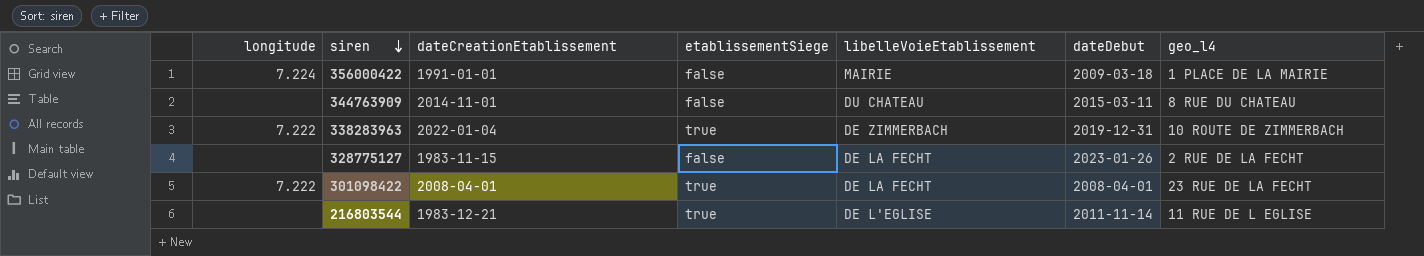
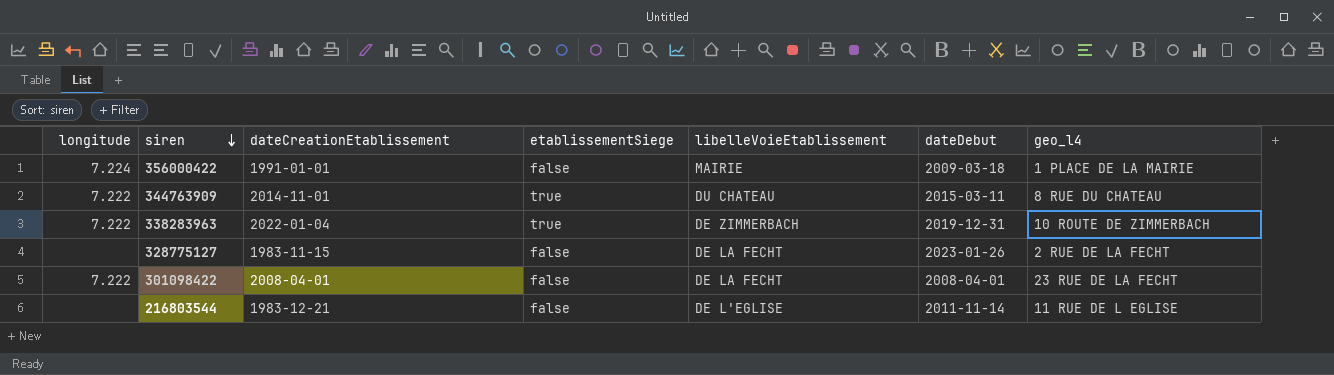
344763909 | longitude: none -> 7.222
344763909 | etablissementSiege: false -> true
301098422 | etablissementSiege: true -> false
216803544 | etablissementSiege: true -> false

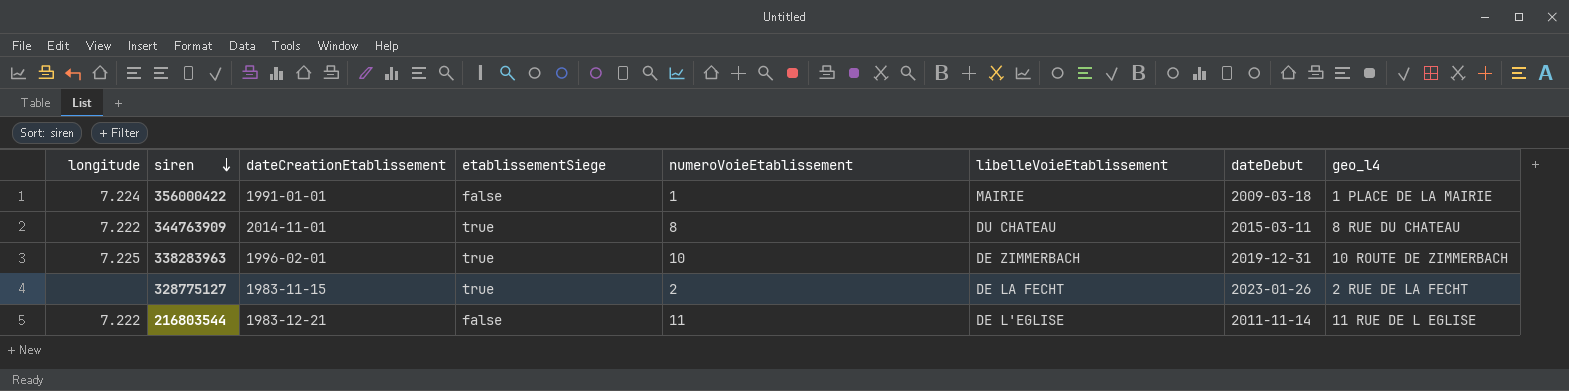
column numeroVoieEtablissement | position: none -> 5
row 301098422: 7.222 | 2008-04-01 | false | DE LA FECHT | 2008-04-01 | 23 RUE DE LA FECHT -> none
338283963 | longitude: 7.222 -> 7.225
338283963 | dateCreationEtablissement: 2022-01-04 -> 1996-02-01
328775127 | etablissementSiege: false -> true
216803544 | longitude: none -> 7.222

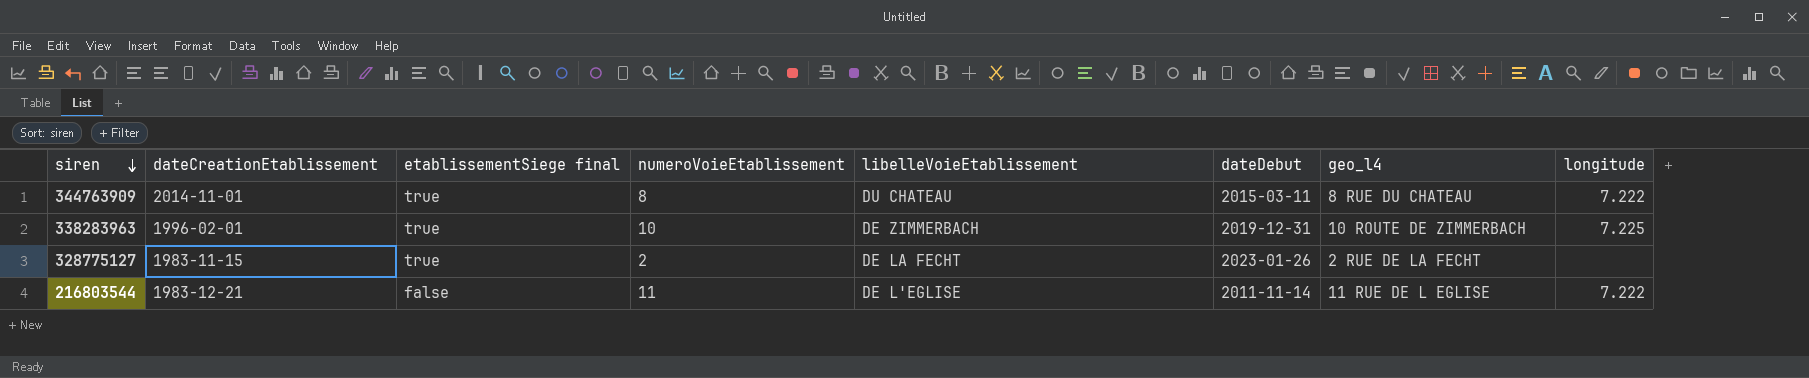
column name: etablissementSiege -> etablissementSiege final
column longitude | position: 1 -> 8
row 356000422: 7.224 | 1991-01-01 | false | 1 | MAIRIE | 2009-03-18 | 1 PLACE DE LA MAIRIE -> none

